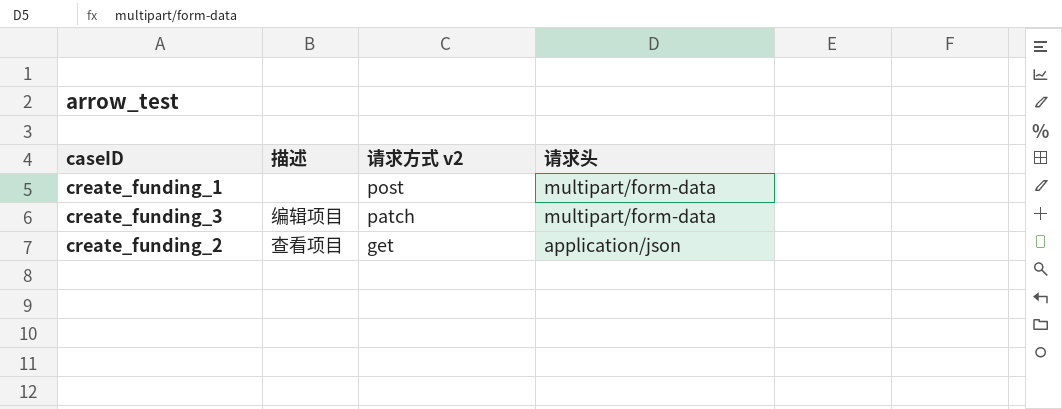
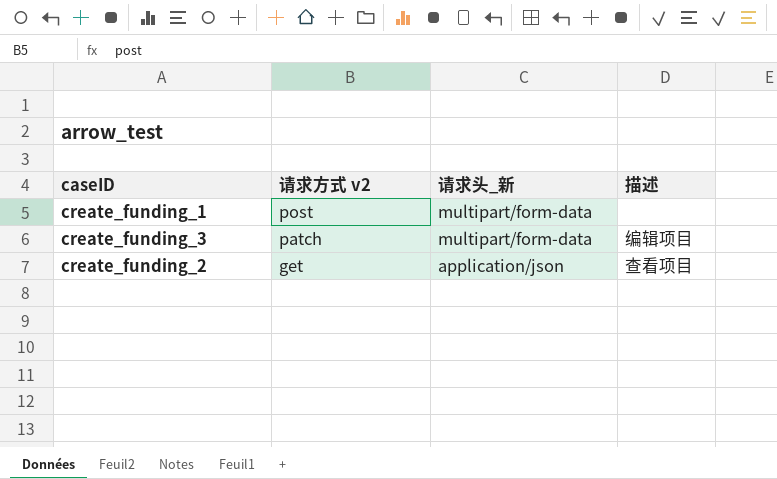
column name: 请求头 -> 请求头_新
column 描述 | position: 2 -> 4

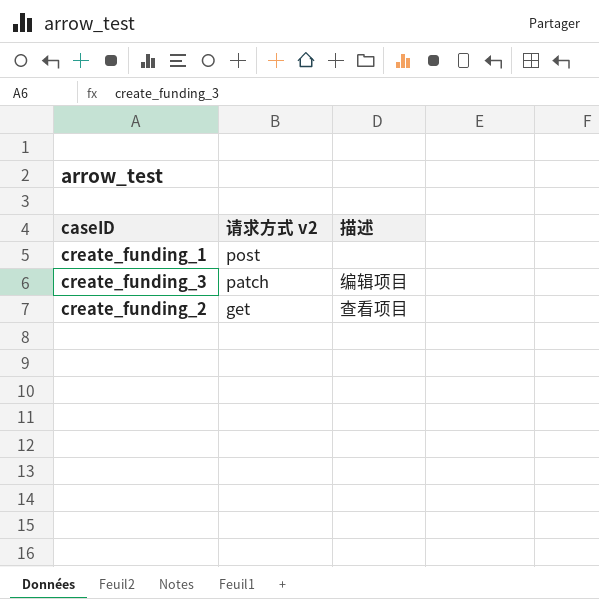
column 请求头_新 | position: 3 -> none

